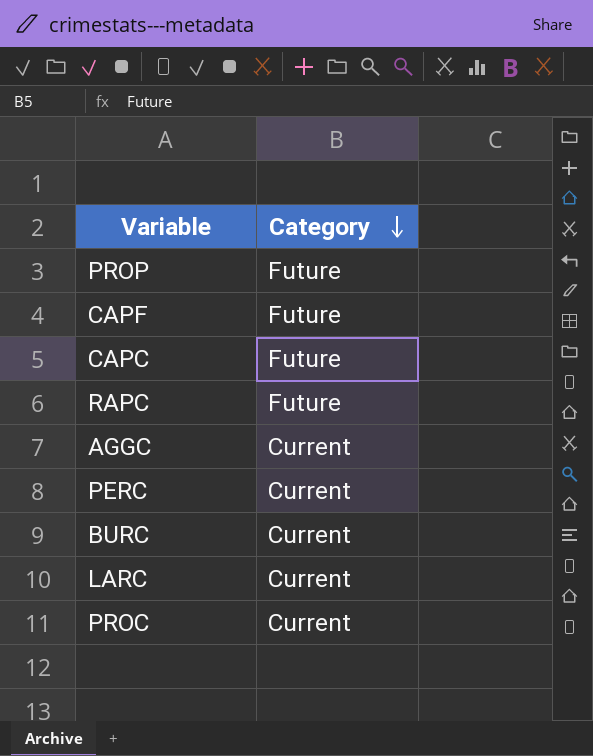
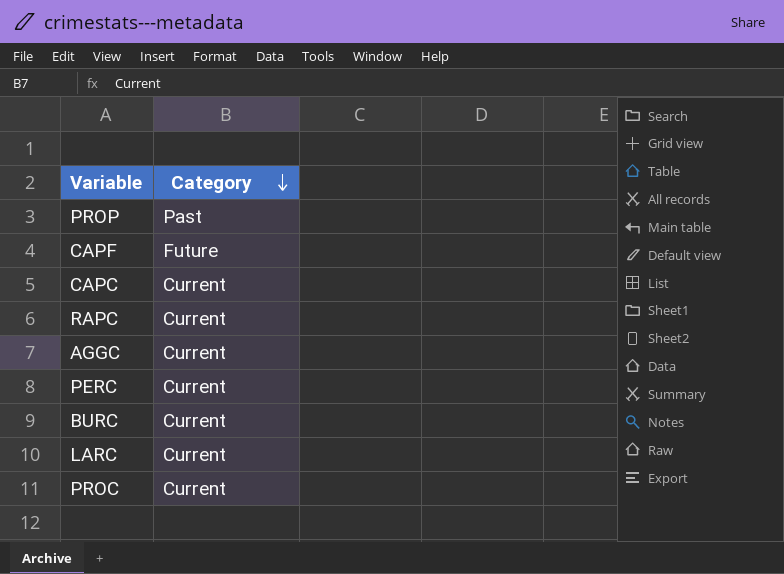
PROP | Category: Future -> Past
CAPC | Category: Future -> Current
RAPC | Category: Future -> Current

